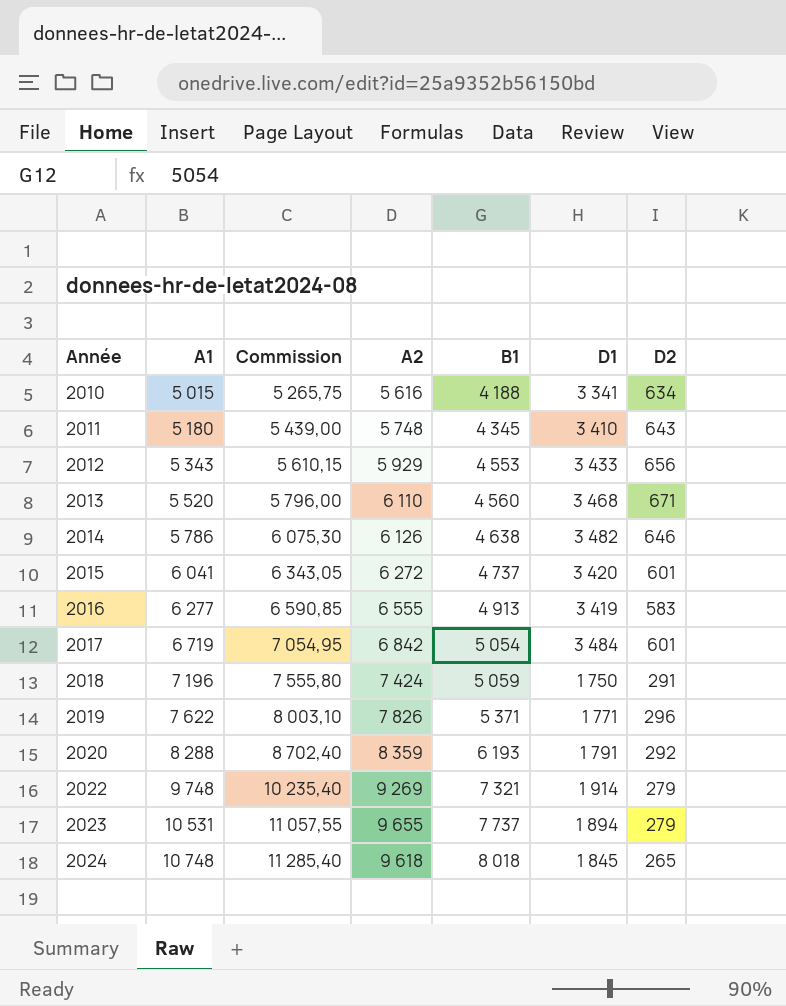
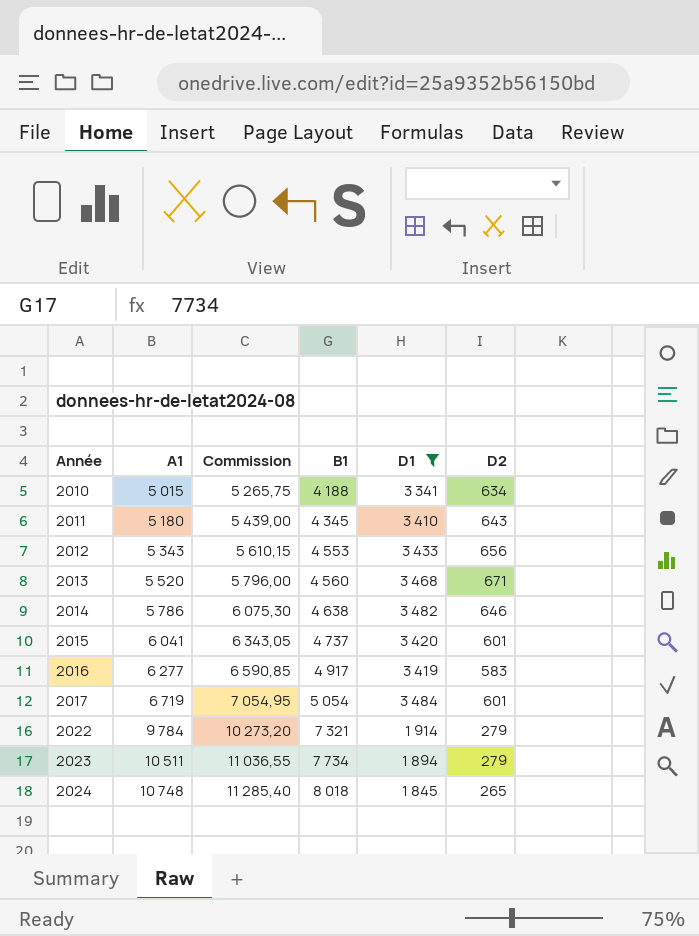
filter: none -> D1 >= 1 845
column A2 | position: 4 -> none
2016 | B1: 4 913 -> 4 917
2022 | A1: 9 748 -> 9 784
2022 | Commission: 10 235,40 -> 10 273,20
2023 | A1: 10 531 -> 10 511
2023 | Commission: 11 057,55 -> 11 036,55
2023 | B1: 7 737 -> 7 734

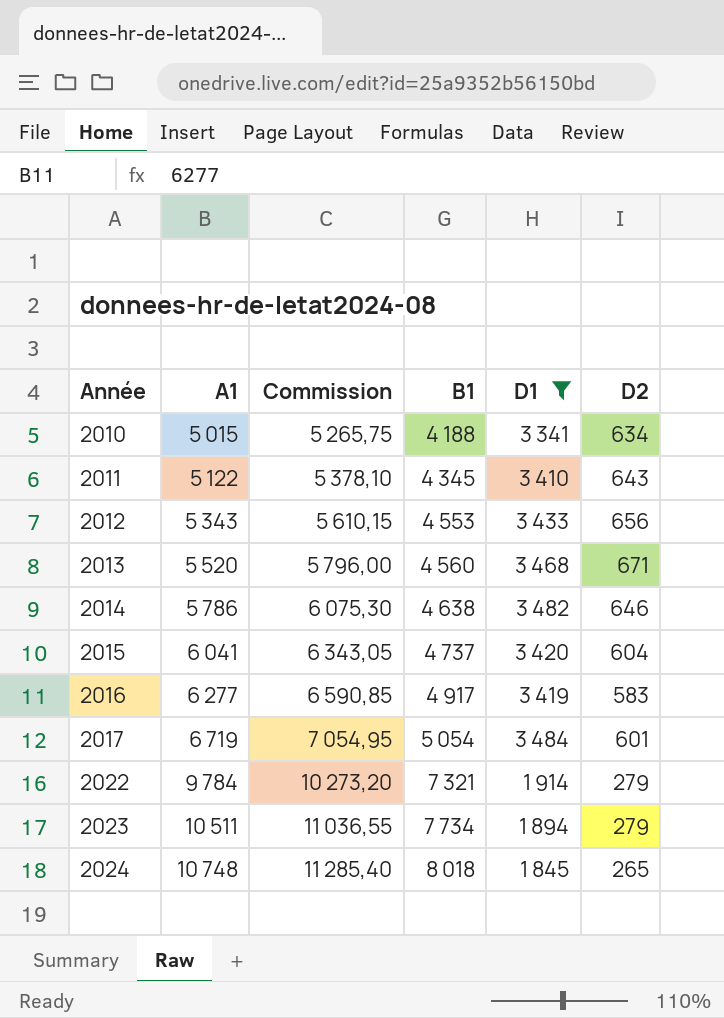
2011 | A1: 5 180 -> 5 122
2011 | Commission: 5 439,00 -> 5 378,10
2015 | D2: 601 -> 604

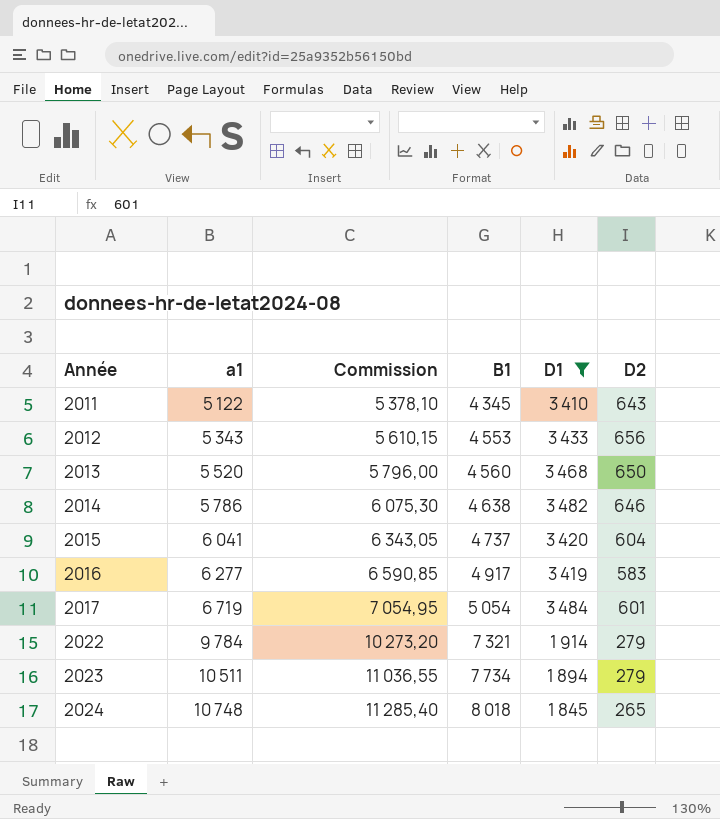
column name: A1 -> a1
row 2010: 5 015 | 5 265,75 | 4 188 | 3 341 | 634 -> none
2013 | D2: 671 -> 650

